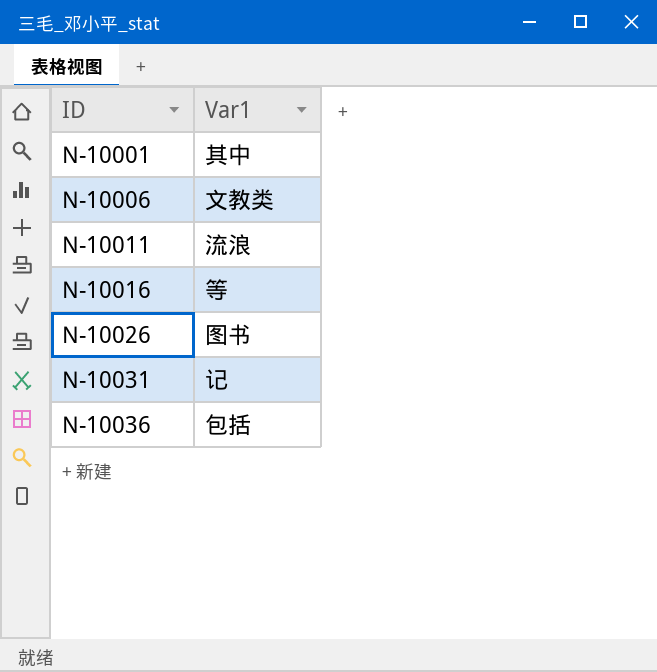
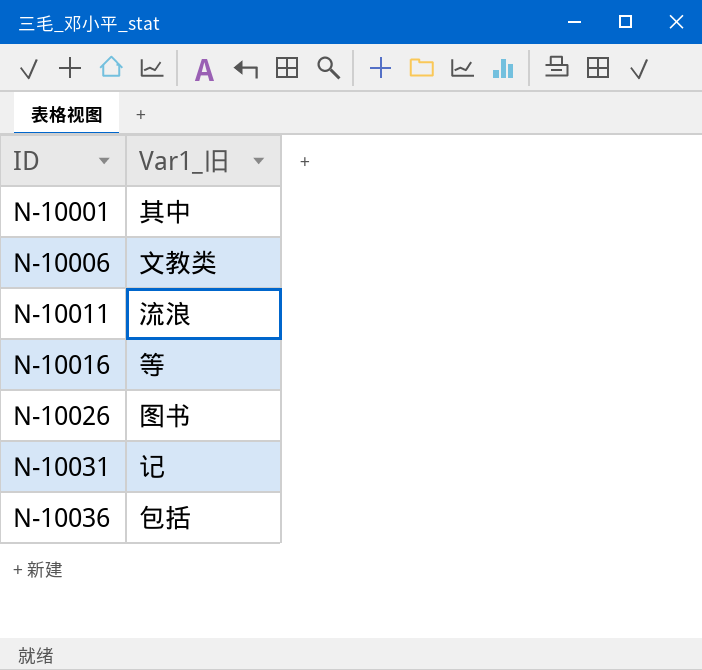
column name: Var1 -> Var1_旧

